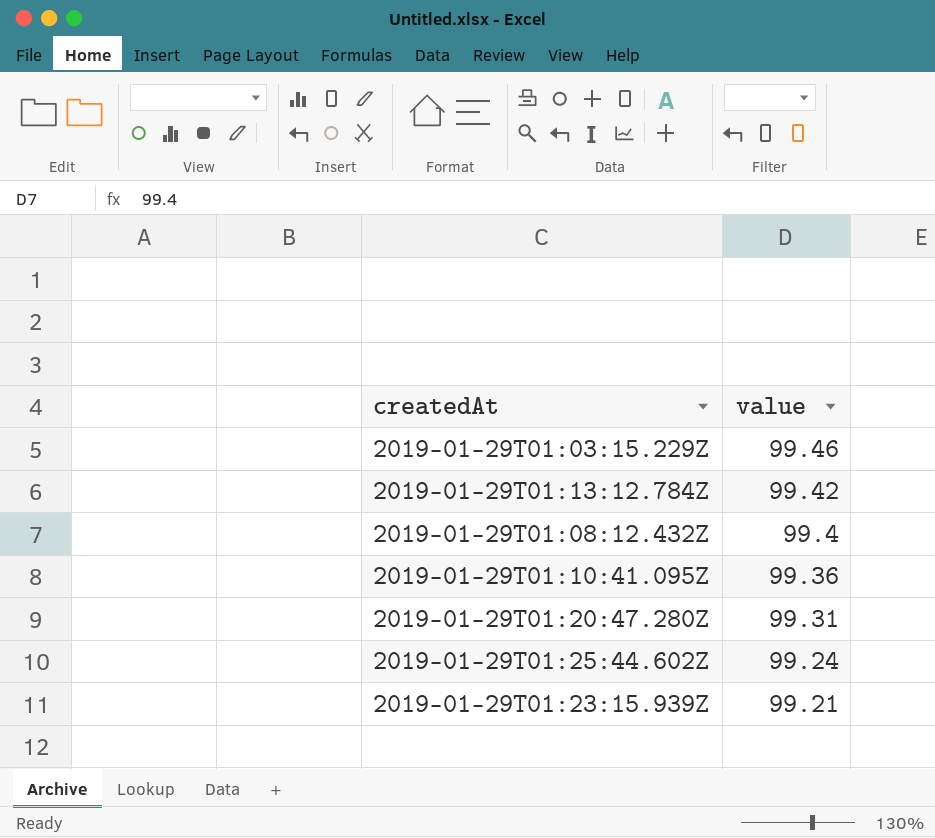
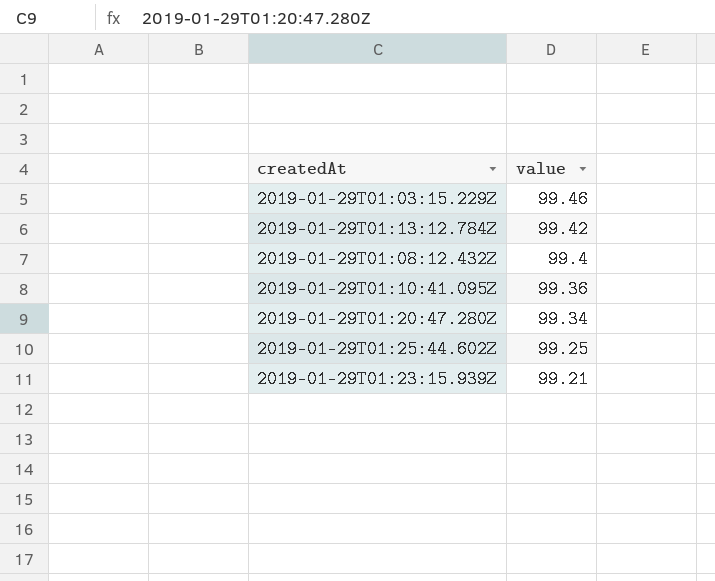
2019-01-29T01:20:47.280Z | value: 99.31 -> 99.34
2019-01-29T01:25:44.602Z | value: 99.24 -> 99.25

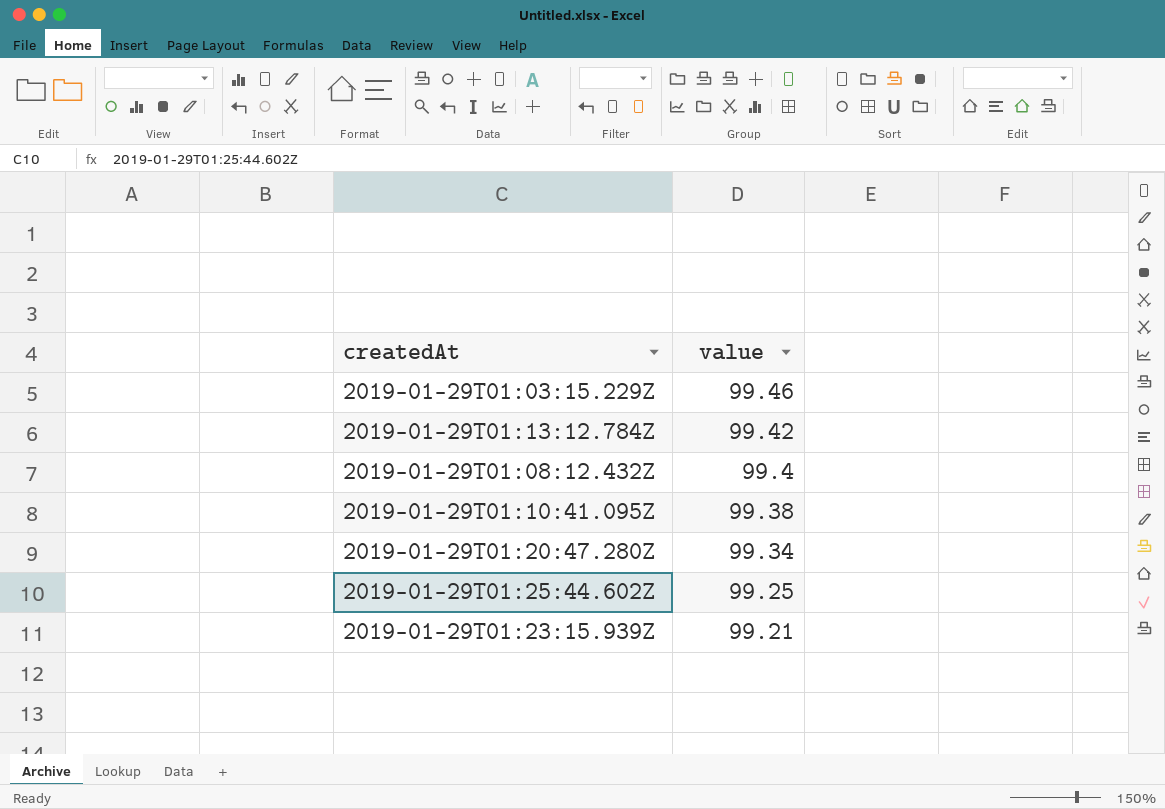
2019-01-29T01:10:41.095Z | value: 99.36 -> 99.38

